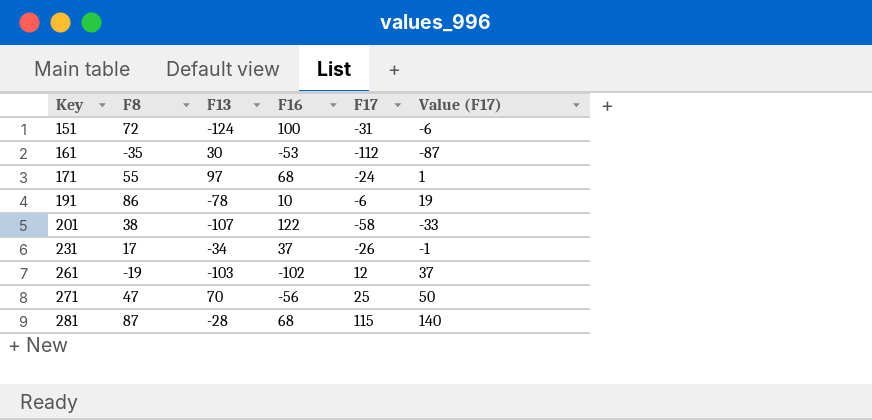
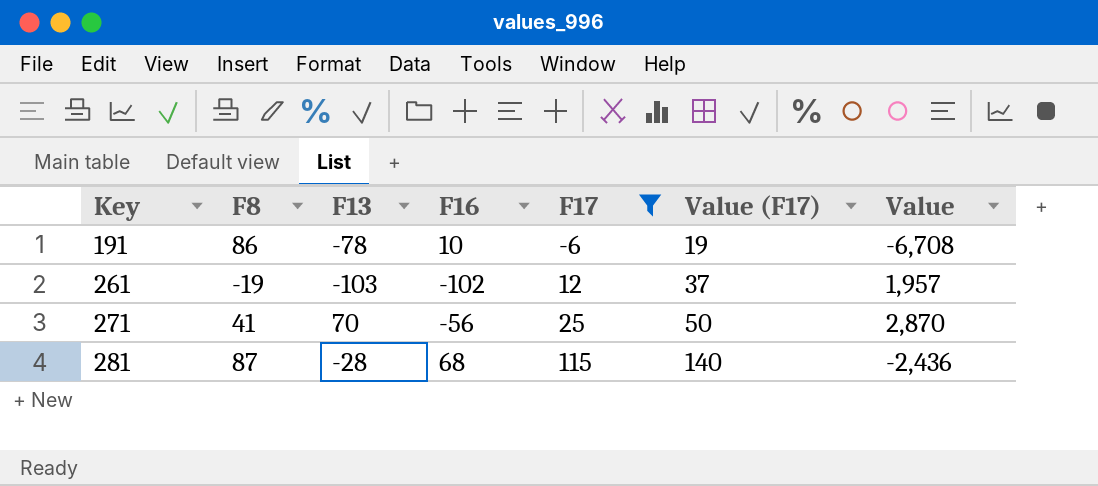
filter: none -> F17 >= -6
column Value | formula: none -> [F8] * [F13]
271 | F8: 47 -> 41

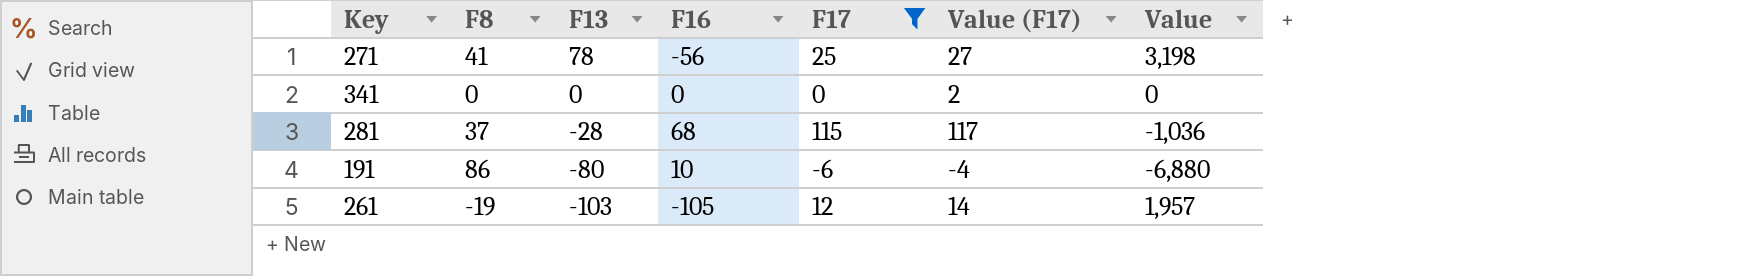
row order: Key ascending -> F13 descending
column Value (F17) | formula: [F17] + 25 -> [F17] + 2
271 | F13: 70 -> 78
271 | Value: 2,870 -> 3,198
row 341: none -> 0 | 0 | 0 | 0 | 2 | 0
281 | F8: 87 -> 37
281 | Value: -2,436 -> -1,036
191 | F13: -78 -> -80
191 | Value: -6,708 -> -6,880
261 | F16: -102 -> -105

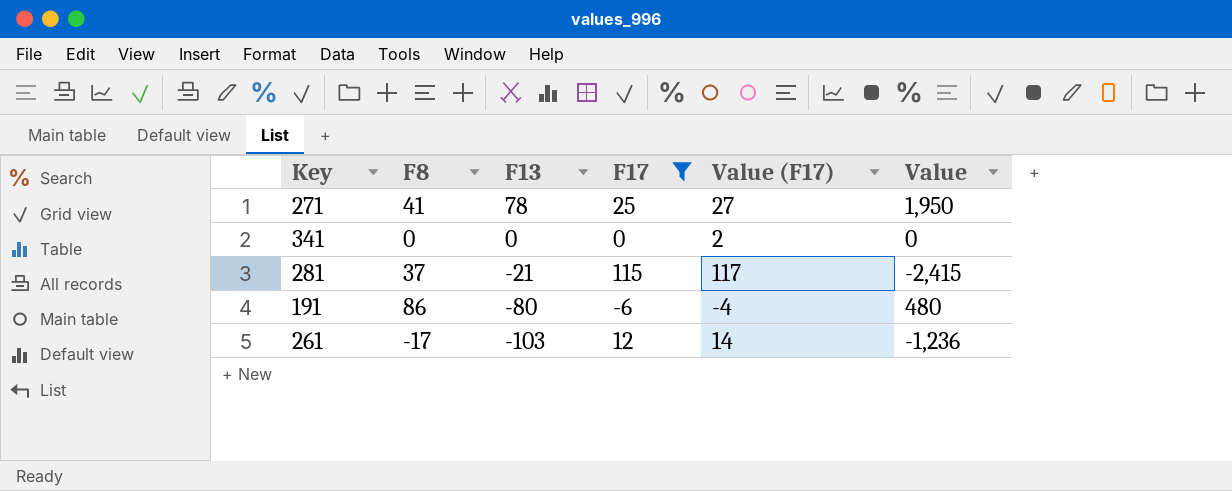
column F16 | position: 4 -> none
column Value | formula: [F8] * [F13] -> [F13] * [F17]
281 | F13: -28 -> -21
261 | F8: -19 -> -17

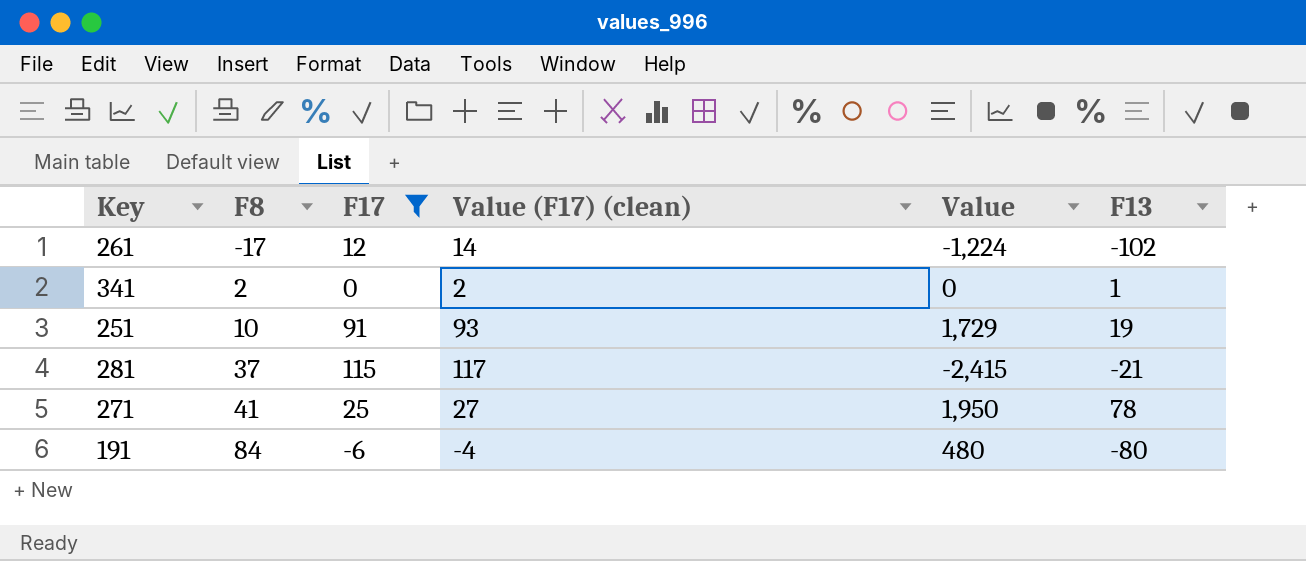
row order: F13 descending -> F8 ascending
column name: Value (F17) -> Value (F17) (clean)
column F13 | position: 3 -> 6
261 | Value: -1,236 -> -1,224
261 | F13: -103 -> -102
341 | F8: 0 -> 2
341 | F13: 0 -> 1
row 251: none -> 10 | 91 | 93 | 1,729 | 19
191 | F8: 86 -> 84

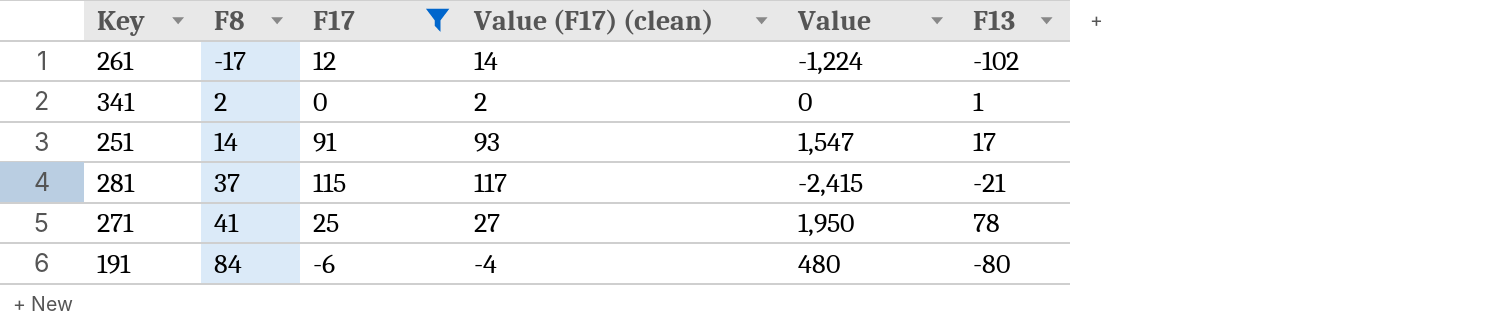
251 | F8: 10 -> 14
251 | Value: 1,729 -> 1,547
251 | F13: 19 -> 17

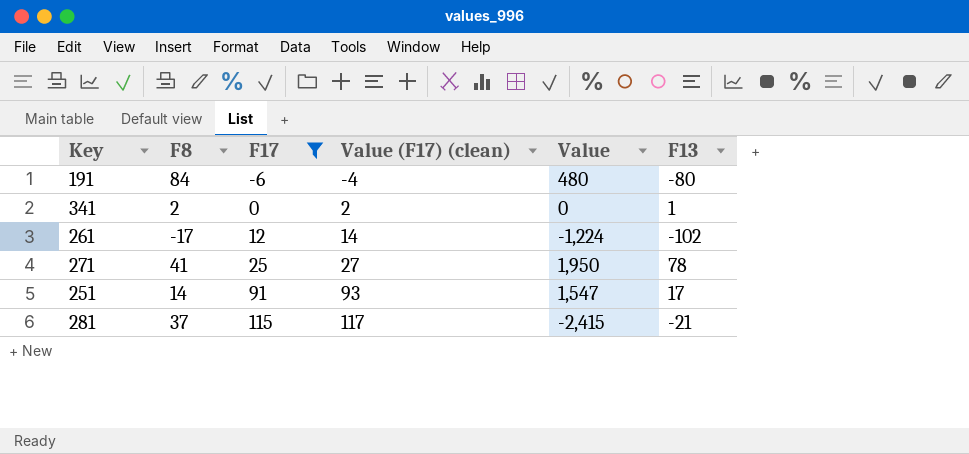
row order: F8 ascending -> F17 ascending

